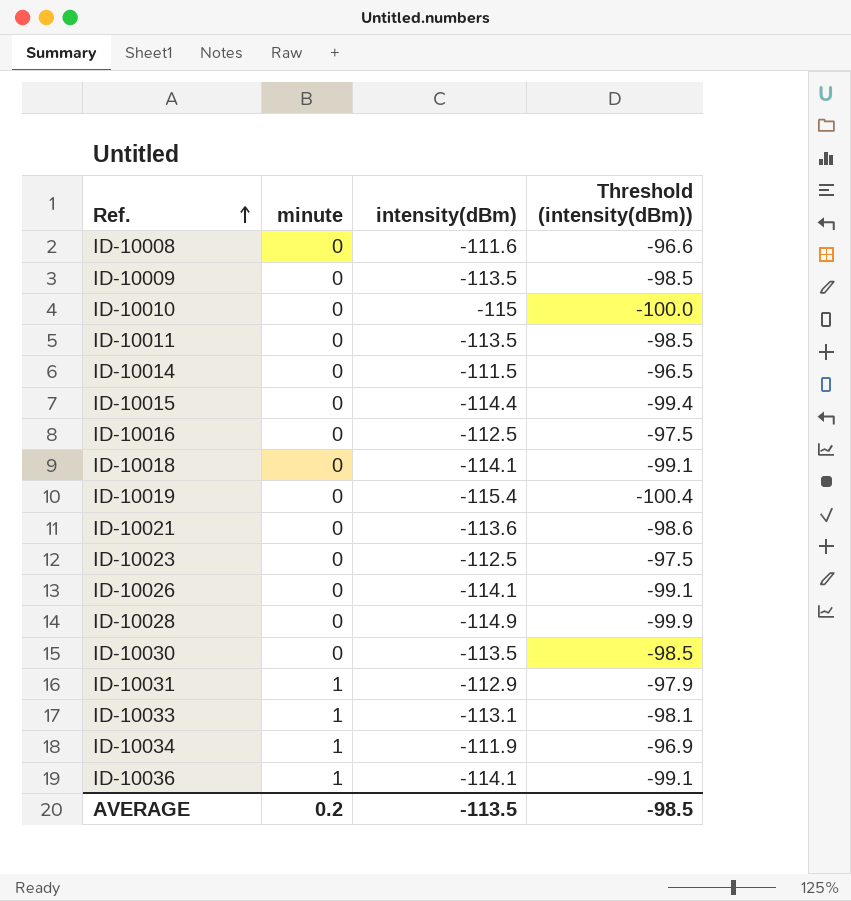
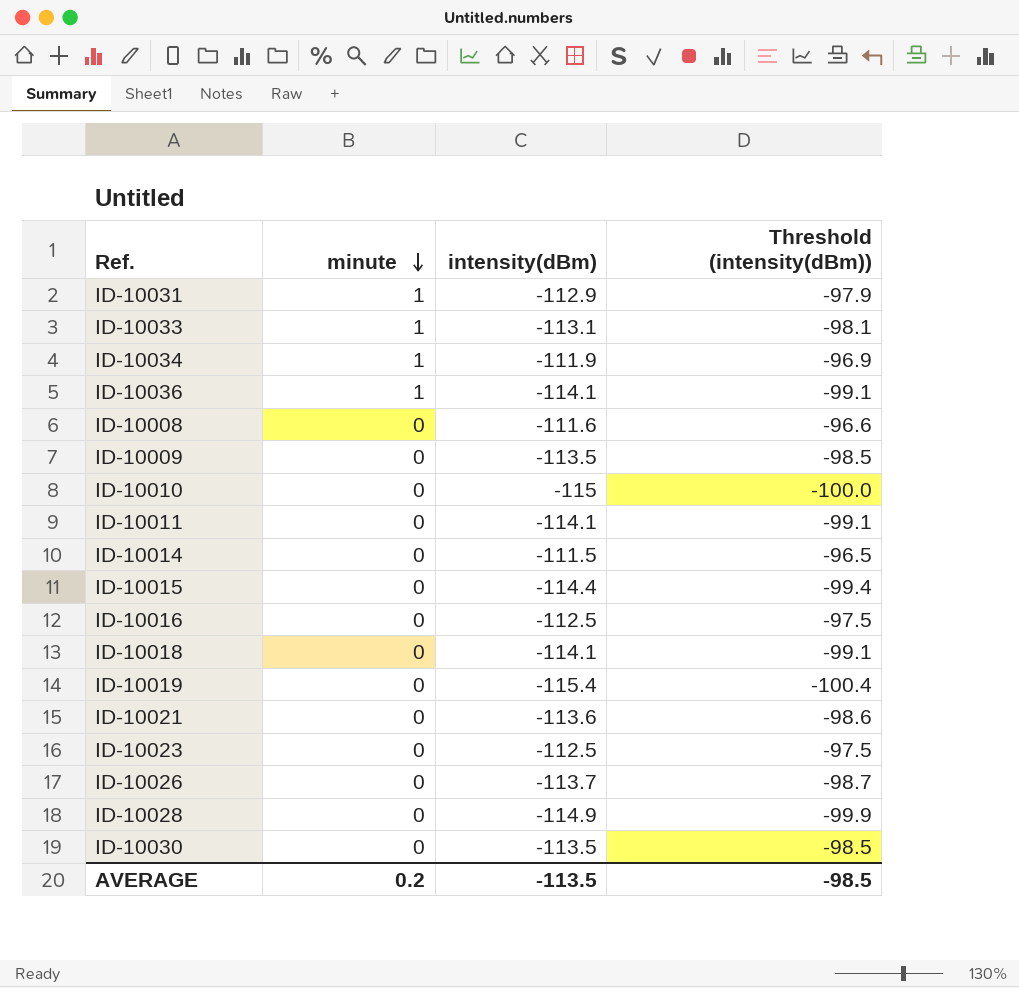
row order: Ref. ascending -> minute descending
ID-10011 | intensity(dBm): -113.5 -> -114.1
ID-10011 | Threshold (intensity(dBm)): -98.5 -> -99.1
ID-10026 | intensity(dBm): -114.1 -> -113.7
ID-10026 | Threshold (intensity(dBm)): -99.1 -> -98.7

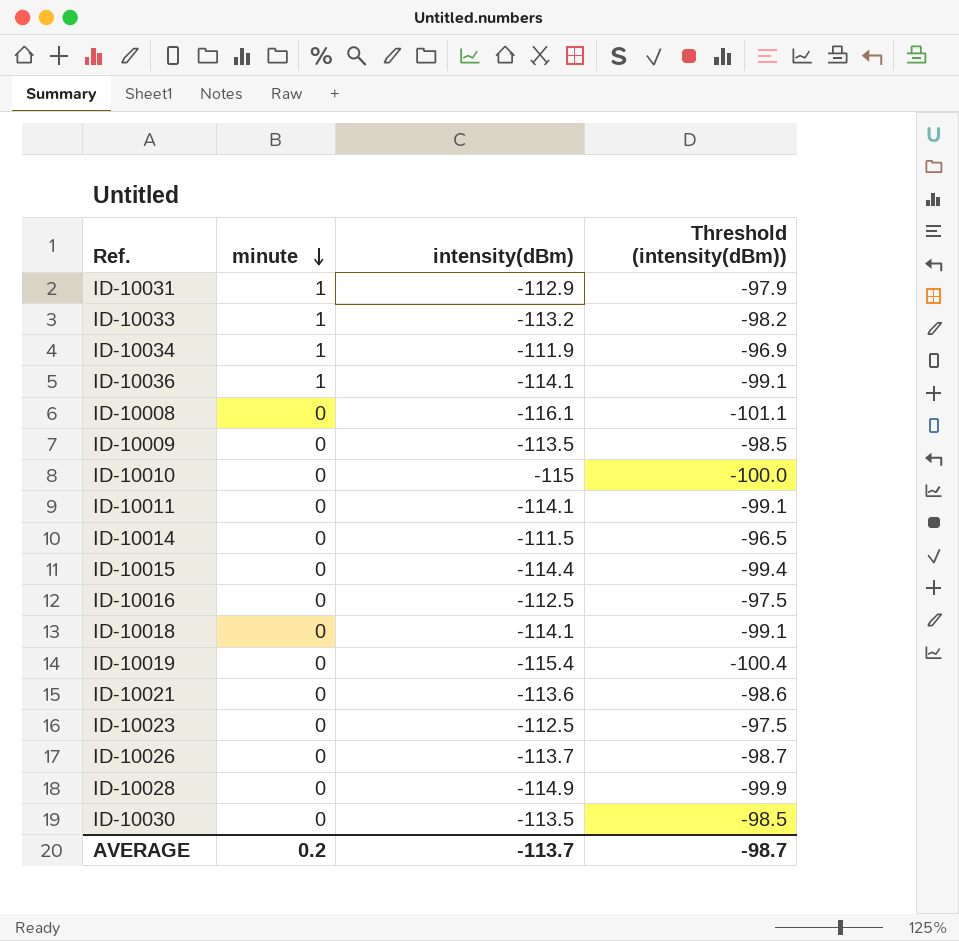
ID-10033 | intensity(dBm): -113.1 -> -113.2
ID-10033 | Threshold (intensity(dBm)): -98.1 -> -98.2
ID-10008 | intensity(dBm): -111.6 -> -116.1
ID-10008 | Threshold (intensity(dBm)): -96.6 -> -101.1
AVERAGE | intensity(dBm): -113.5 -> -113.7
AVERAGE | Threshold (intensity(dBm)): -98.5 -> -98.7

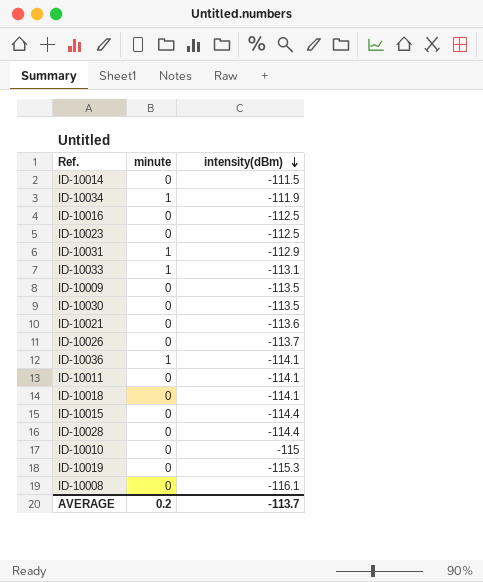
row order: minute descending -> intensity(dBm) descending
column Threshold (intensity(dBm)) | formula: [intensity(dBm)] + 15 -> none
ID-10033 | intensity(dBm): -113.2 -> -113.1
ID-10028 | intensity(dBm): -114.9 -> -114.4
ID-10019 | intensity(dBm): -115.4 -> -115.3

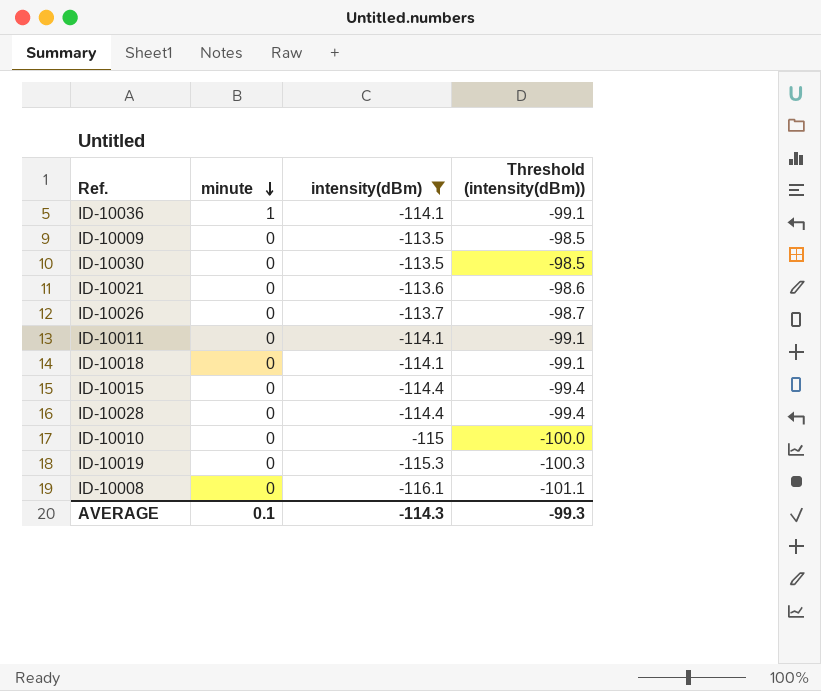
filter: none -> intensity(dBm) <= -113.5
row order: intensity(dBm) descending -> minute descending
column Threshold (intensity(dBm)) | formula: none -> [intensity(dBm)] + 15
AVERAGE | minute: 0.2 -> 0.1
AVERAGE | intensity(dBm): -113.7 -> -114.3

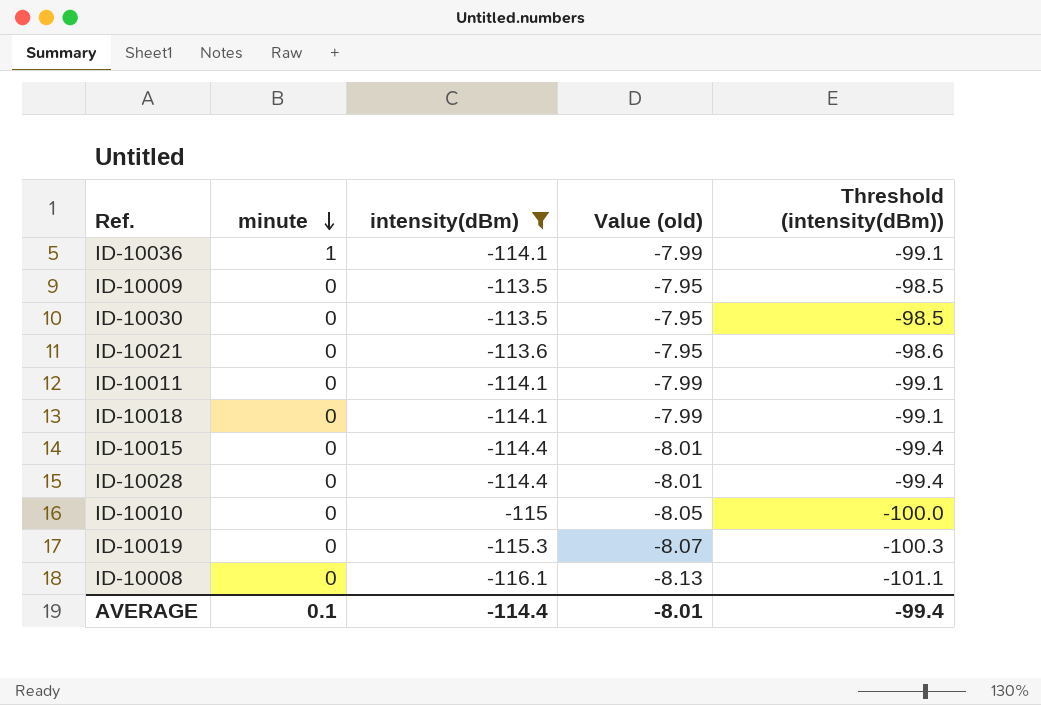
column Value (old) | formula: none -> [intensity(dBm)] * 0.07
row ID-10026: 0 | -113.7 | -98.7 -> none
AVERAGE | intensity(dBm): -114.3 -> -114.4
AVERAGE | Threshold (intensity(dBm)): -99.3 -> -99.4

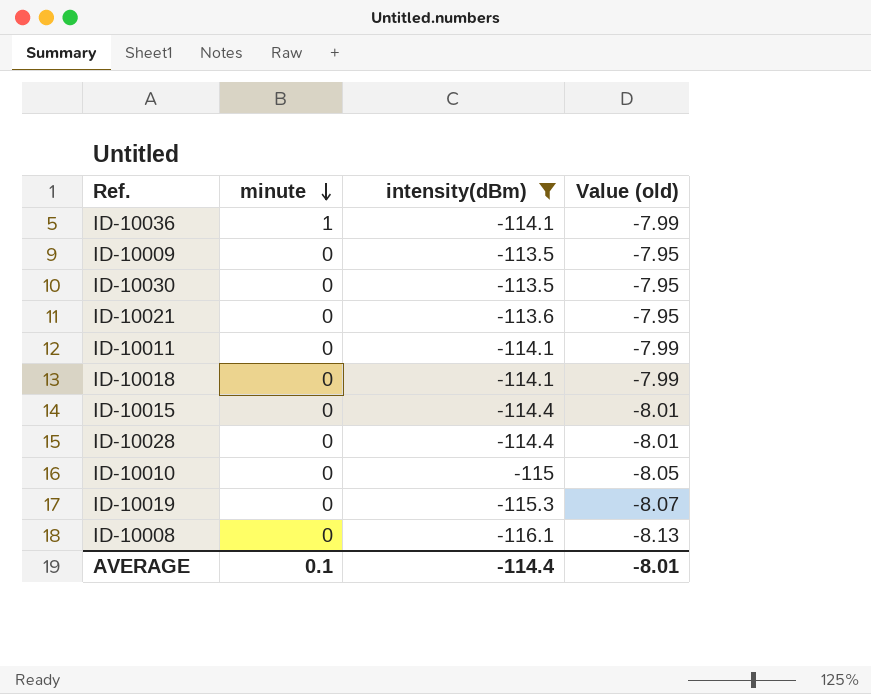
column Threshold (intensity(dBm)) | formula: [intensity(dBm)] + 15 -> none

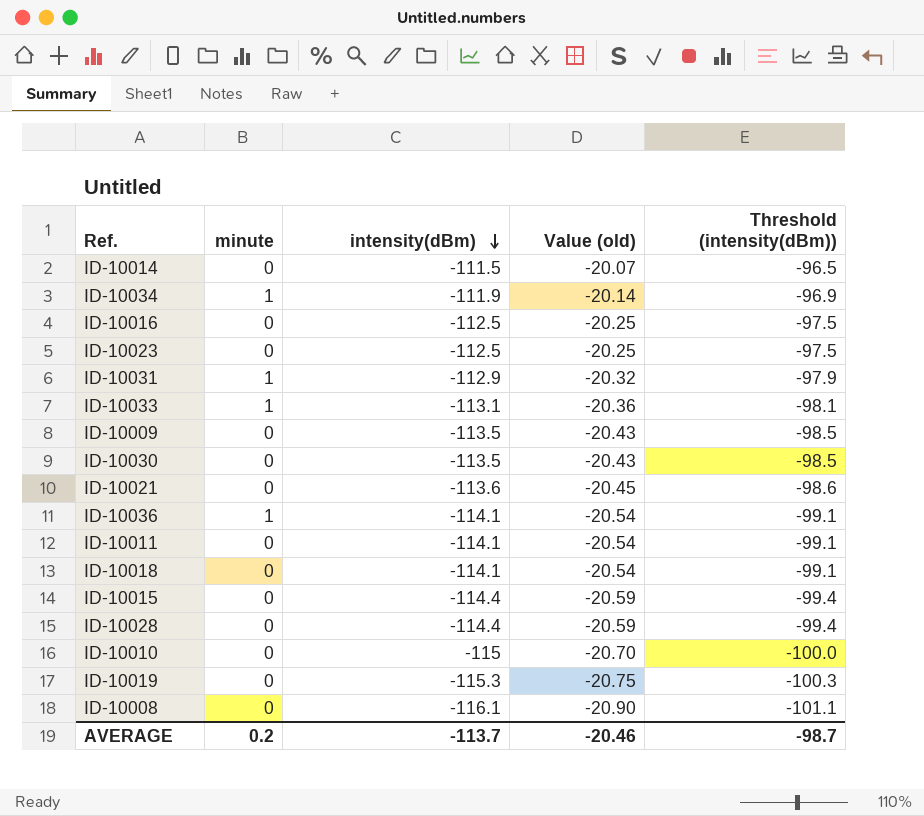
filter: intensity(dBm) <= -113.5 -> none
row order: minute descending -> intensity(dBm) descending
column Value (old) | formula: [intensity(dBm)] * 0.07 -> [intensity(dBm)] * 0.18
column Threshold (intensity(dBm)) | formula: none -> [intensity(dBm)] + 15
AVERAGE | minute: 0.1 -> 0.2
AVERAGE | intensity(dBm): -114.4 -> -113.7
AVERAGE | Value (old): -8.01 -> -20.46

